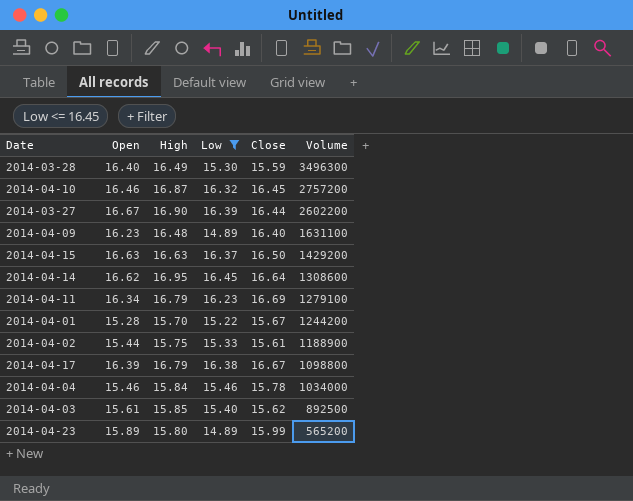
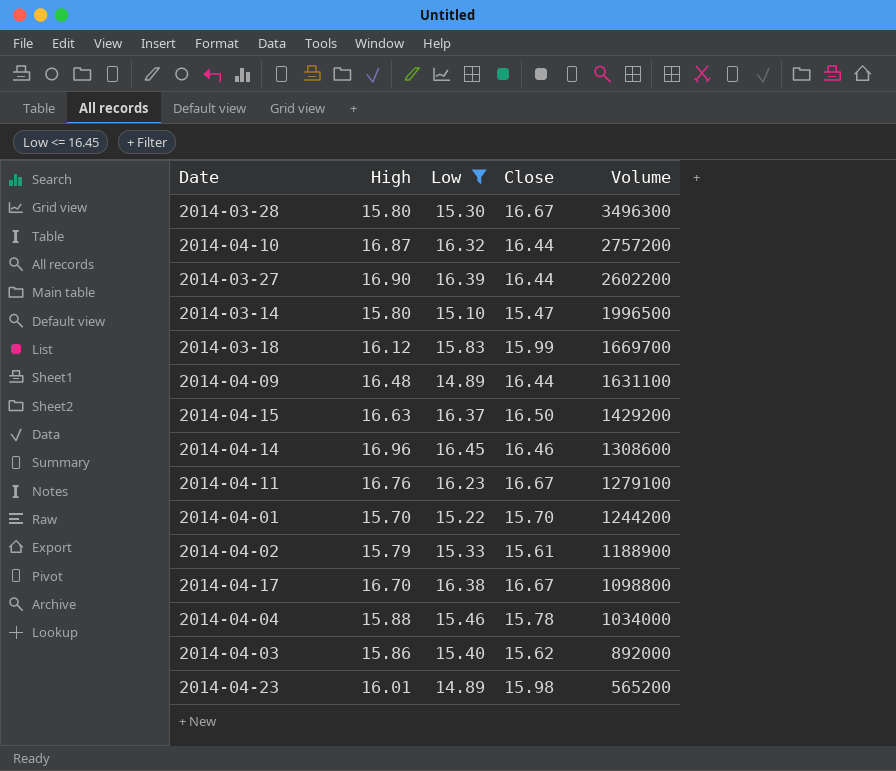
column Open | position: 2 -> none
2014-03-28 | High: 16.49 -> 15.80
2014-03-28 | Close: 15.59 -> 16.67
2014-04-10 | Close: 16.45 -> 16.44
row 2014-03-14: none -> 15.80 | 15.10 | 15.47 | 1996500
row 2014-03-18: none -> 16.12 | 15.83 | 15.99 | 1669700
2014-04-09 | Close: 16.40 -> 16.44
2014-04-14 | High: 16.95 -> 16.96
2014-04-14 | Close: 16.64 -> 16.46
2014-04-11 | High: 16.79 -> 16.76
2014-04-11 | Close: 16.69 -> 16.67
2014-04-01 | Close: 15.67 -> 15.70
2014-04-02 | High: 15.75 -> 15.79
2014-04-17 | High: 16.79 -> 16.70
2014-04-04 | High: 15.84 -> 15.88
2014-04-03 | High: 15.85 -> 15.86
2014-04-03 | Volume: 892500 -> 892000
2014-04-23 | High: 15.80 -> 16.01
2014-04-23 | Close: 15.99 -> 15.98

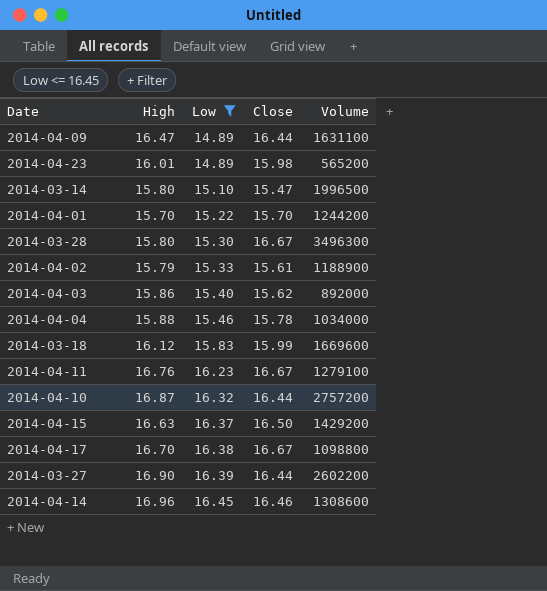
row order: Volume descending -> Low ascending
2014-04-09 | High: 16.48 -> 16.47
2014-03-18 | Volume: 1669700 -> 1669600

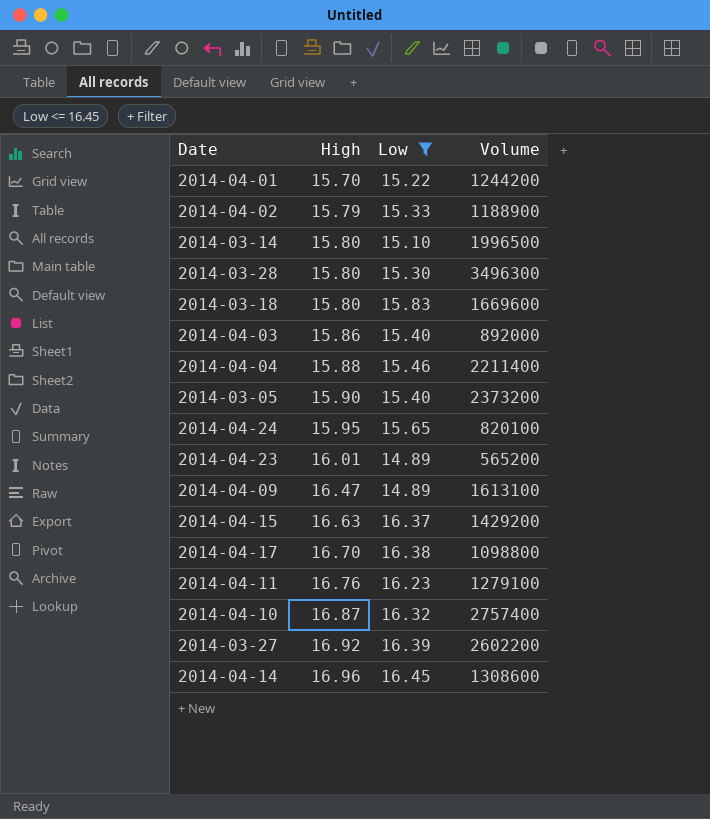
row order: Low ascending -> High ascending
column Close | position: 4 -> none
2014-03-18 | High: 16.12 -> 15.80
2014-04-04 | Volume: 1034000 -> 2211400
row 2014-03-05: none -> 15.90 | 15.40 | 2373200
row 2014-04-24: none -> 15.95 | 15.65 | 820100
2014-04-09 | Volume: 1631100 -> 1613100
2014-04-10 | Volume: 2757200 -> 2757400
2014-03-27 | High: 16.90 -> 16.92

